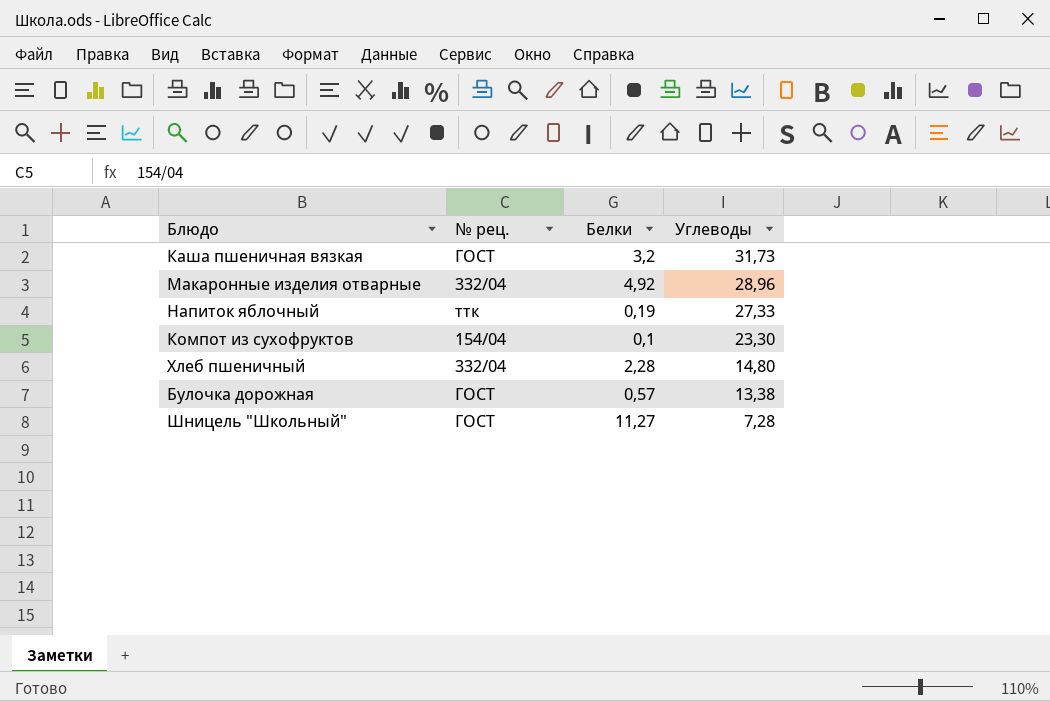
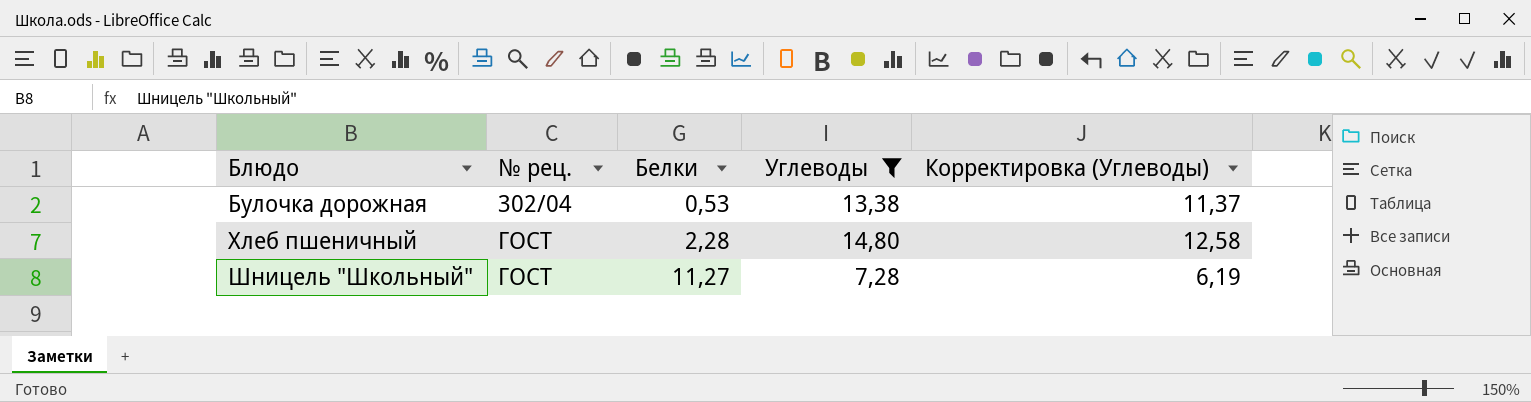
filter: none -> Углеводы <= 14,80
row order: Углеводы descending -> Блюдо ascending
column Корректировка (Углеводы) | formula: none -> [Углеводы] * 0,85
Булочка дорожная | № рец.: ГОСТ -> 302/04
Булочка дорожная | Белки: 0,57 -> 0,53
Хлеб пшеничный | № рец.: 332/04 -> ГОСТ

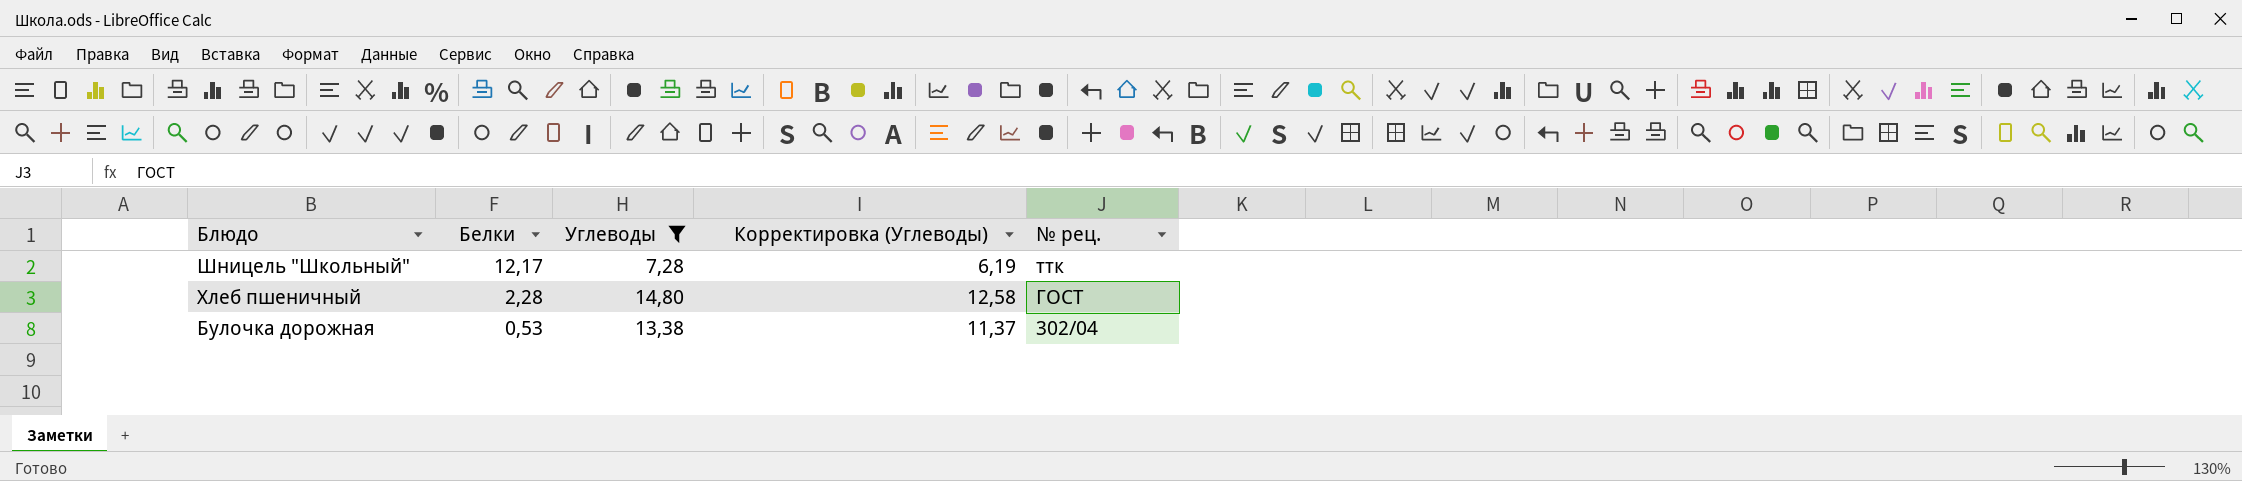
row order: Блюдо ascending -> Блюдо descending
column № рец. | position: 2 -> 5
Шницель "Школьный" | Белки: 11,27 -> 12,17
Шницель "Школьный" | № рец.: ГОСТ -> ттк

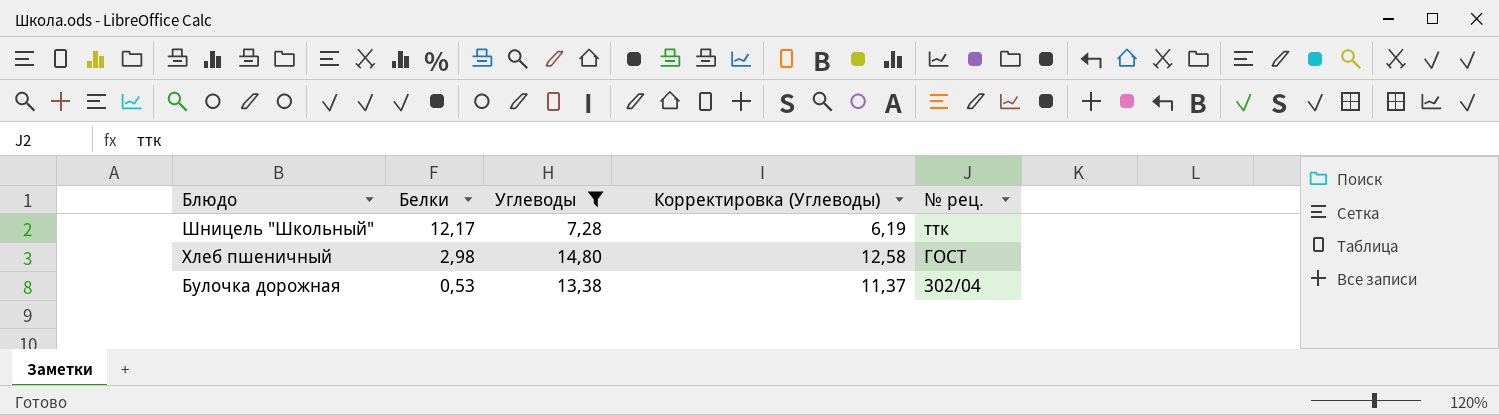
Хлеб пшеничный | Белки: 2,28 -> 2,98

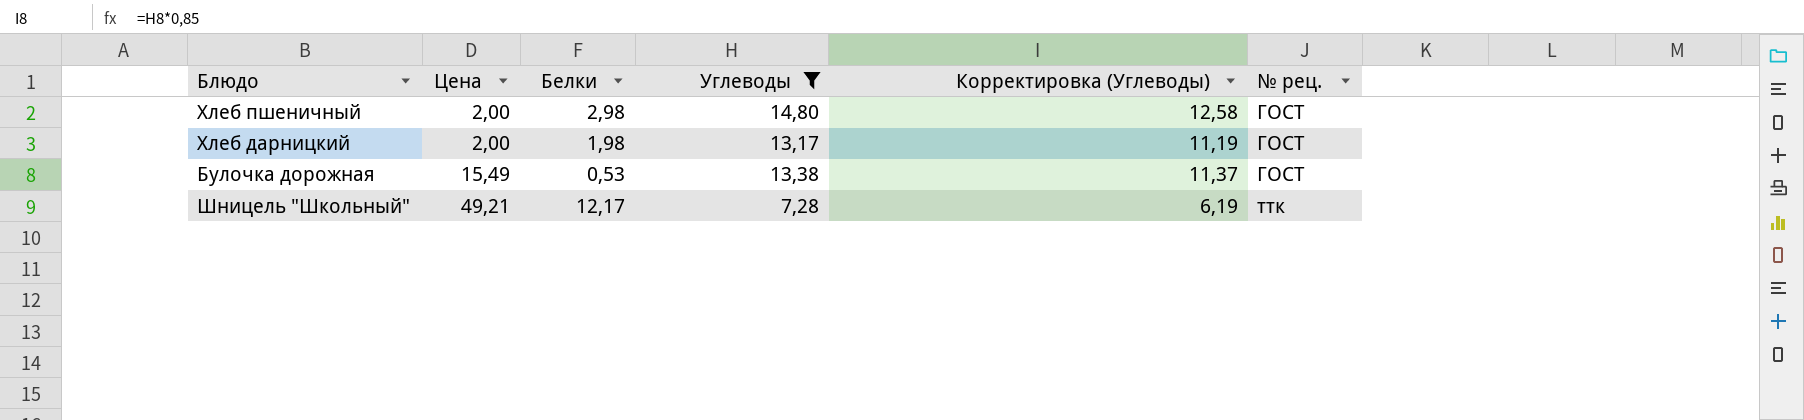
row order: Блюдо descending -> Цена ascending
column Цена | position: none -> 2
row Хлеб дарницкий: none -> 2,00 | 1,98 | 13,17 | 11,19 | ГОСТ
Булочка дорожная | № рец.: 302/04 -> ГОСТ

